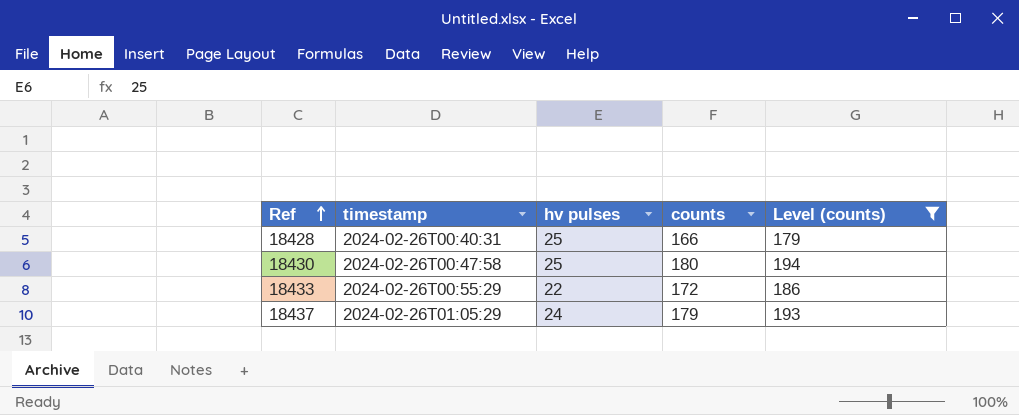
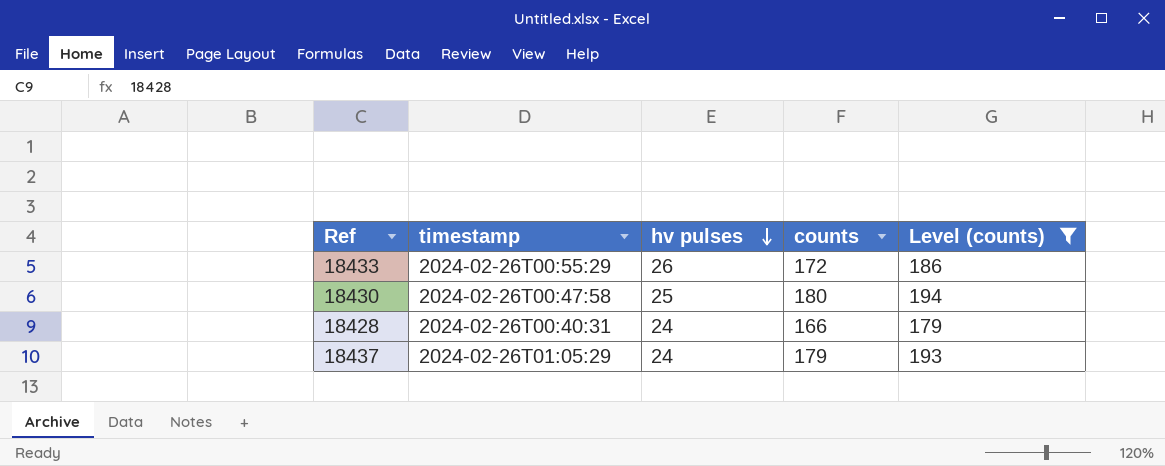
row order: Ref ascending -> hv pulses descending
18433 | hv pulses: 22 -> 26
18428 | hv pulses: 25 -> 24

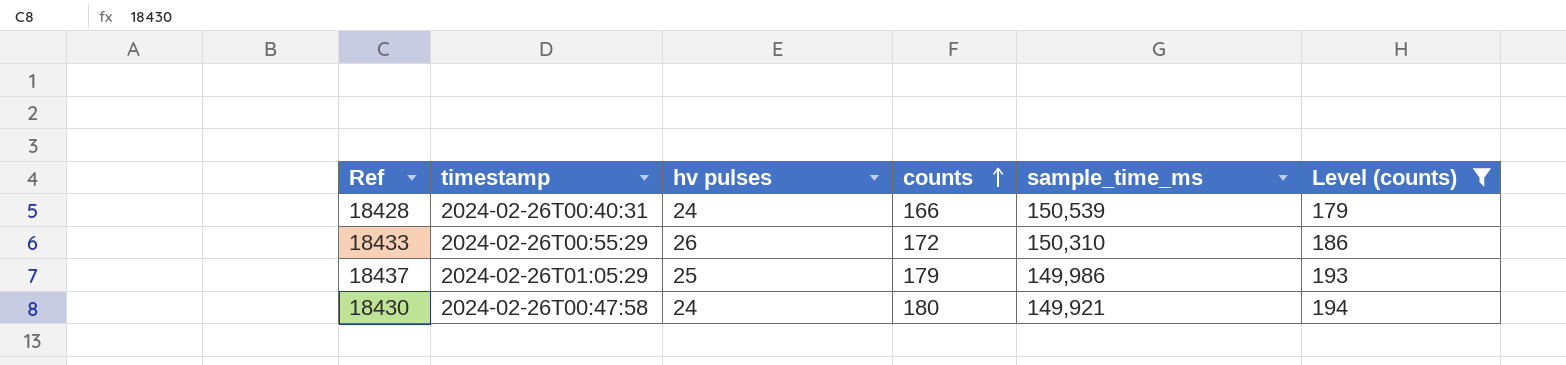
row order: hv pulses descending -> counts ascending
column sample_time_ms | position: none -> 5
18437 | hv pulses: 24 -> 25
18430 | hv pulses: 25 -> 24

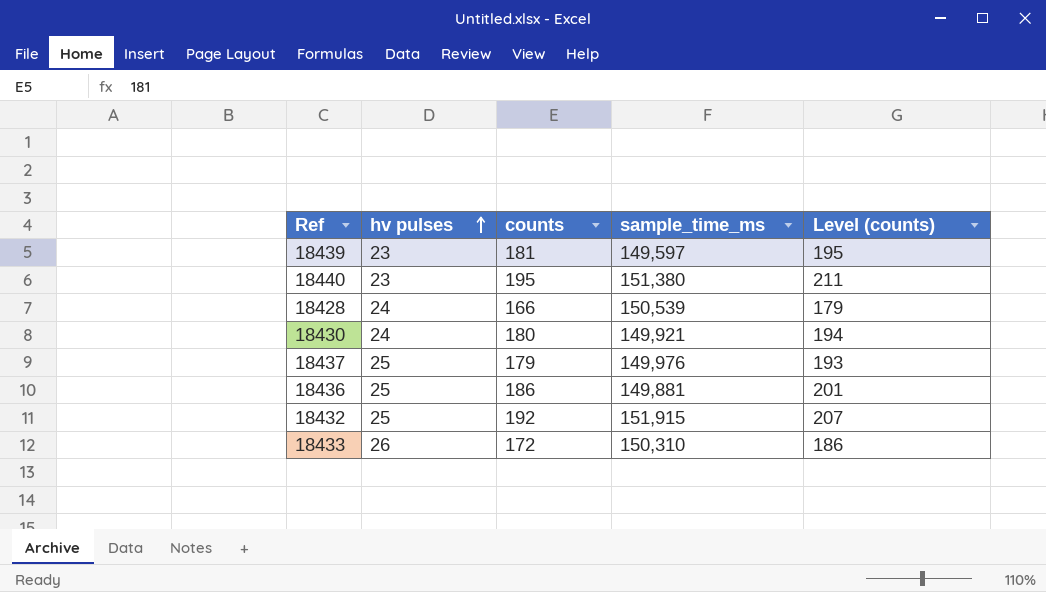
filter: Level (counts) <= 194 -> none
row order: counts ascending -> hv pulses ascending
column timestamp | position: 2 -> none
18437 | sample_time_ms: 149,986 -> 149,976

